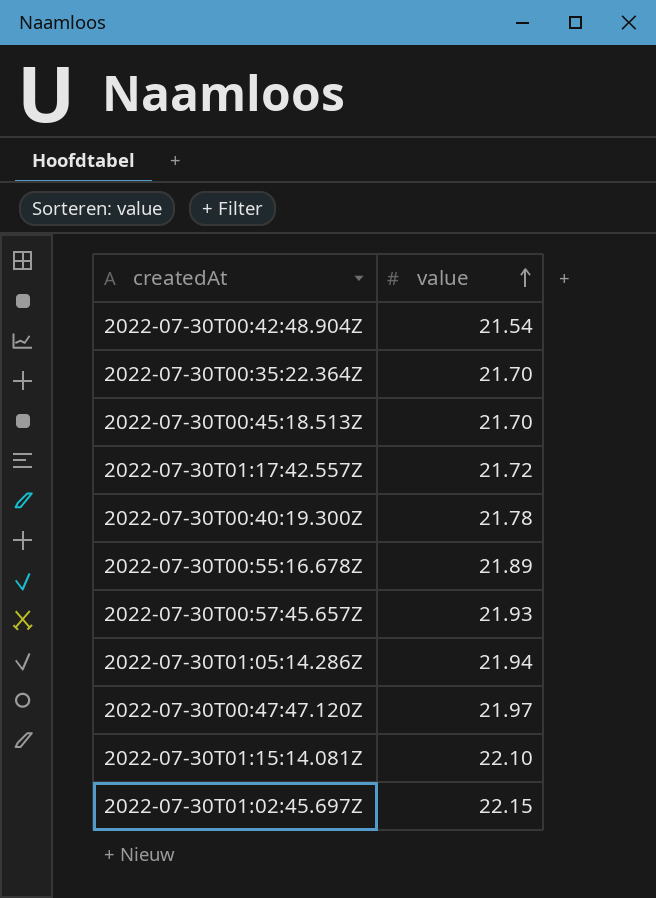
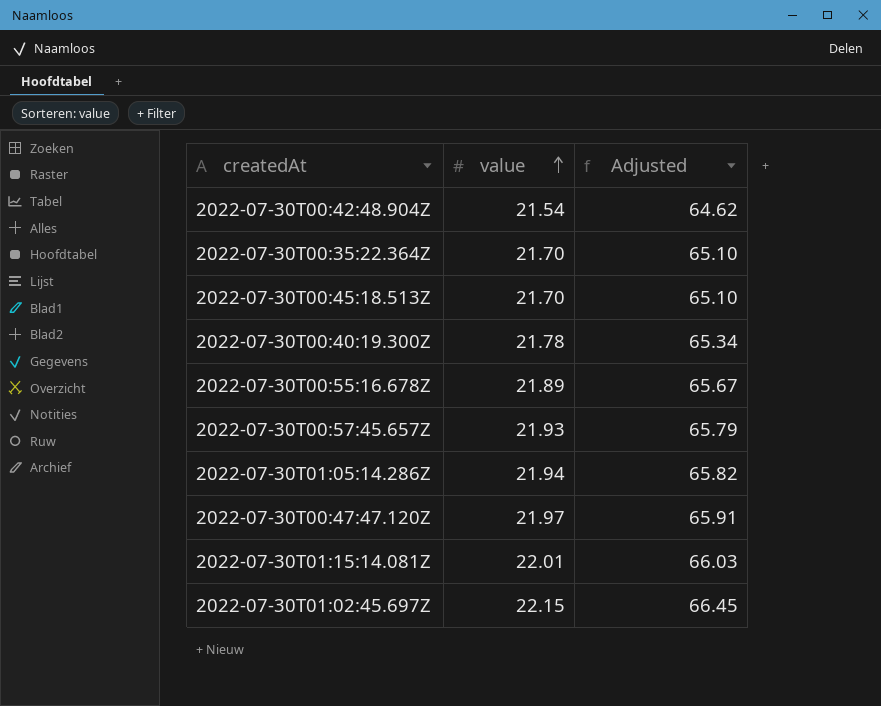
column Adjusted | formula: none -> [value] * 3
row 2022-07-30T01:17:42.557Z: 21.72 -> none
2022-07-30T01:15:14.081Z | value: 22.10 -> 22.01

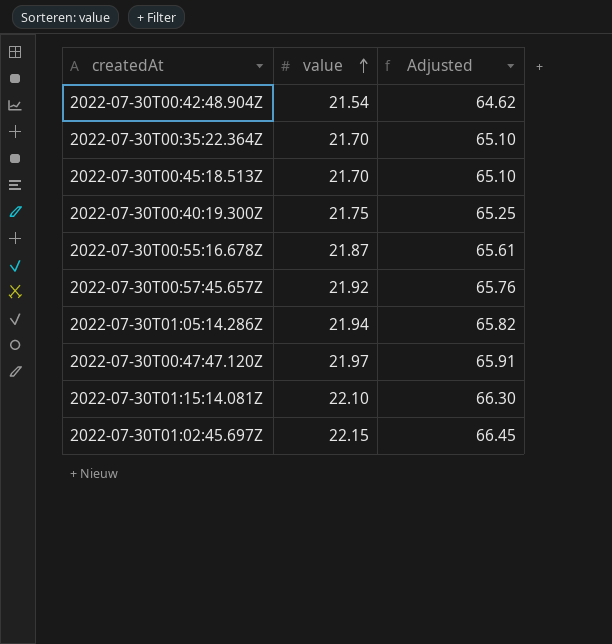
2022-07-30T00:40:19.300Z | value: 21.78 -> 21.75
2022-07-30T00:40:19.300Z | Adjusted: 65.34 -> 65.25
2022-07-30T00:55:16.678Z | value: 21.89 -> 21.87
2022-07-30T00:55:16.678Z | Adjusted: 65.67 -> 65.61
2022-07-30T00:57:45.657Z | value: 21.93 -> 21.92
2022-07-30T00:57:45.657Z | Adjusted: 65.79 -> 65.76
2022-07-30T01:15:14.081Z | value: 22.01 -> 22.10
2022-07-30T01:15:14.081Z | Adjusted: 66.03 -> 66.30

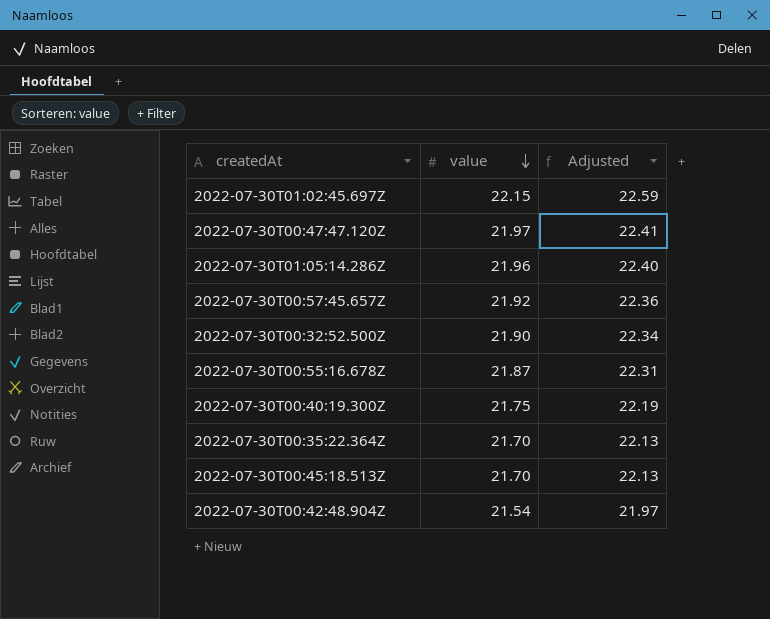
row order: value ascending -> value descending
column Adjusted | formula: [value] * 3 -> [value] * 1.02
row 2022-07-30T01:15:14.081Z: 22.10 | 66.30 -> none
2022-07-30T01:05:14.286Z | value: 21.94 -> 21.96
row 2022-07-30T00:32:52.500Z: none -> 21.90 | 22.34

